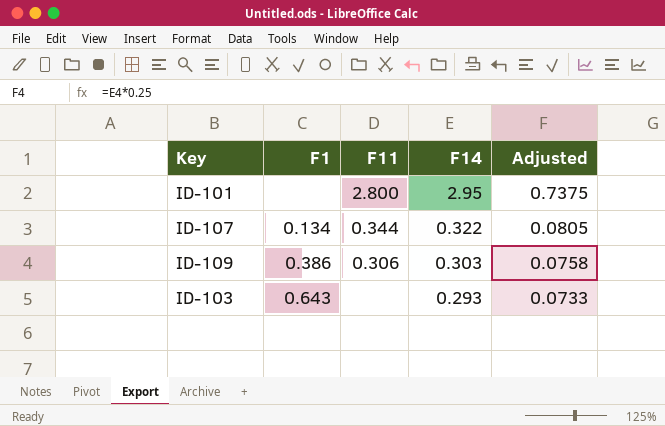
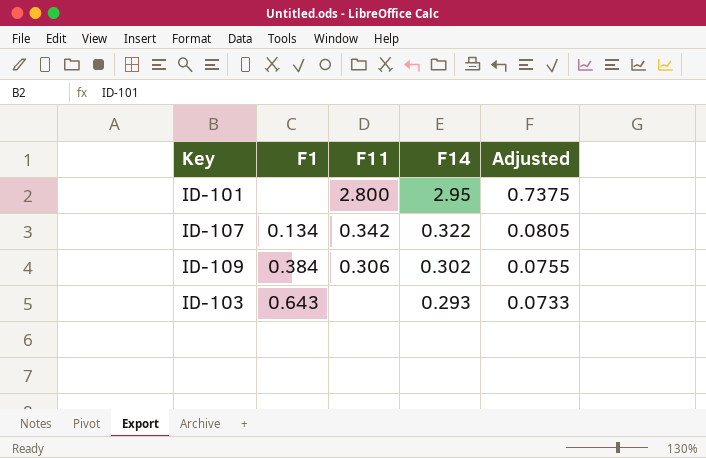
ID-107 | F11: 0.344 -> 0.342
ID-109 | F1: 0.386 -> 0.384
ID-109 | F14: 0.303 -> 0.302
ID-109 | Adjusted: 0.0758 -> 0.0755

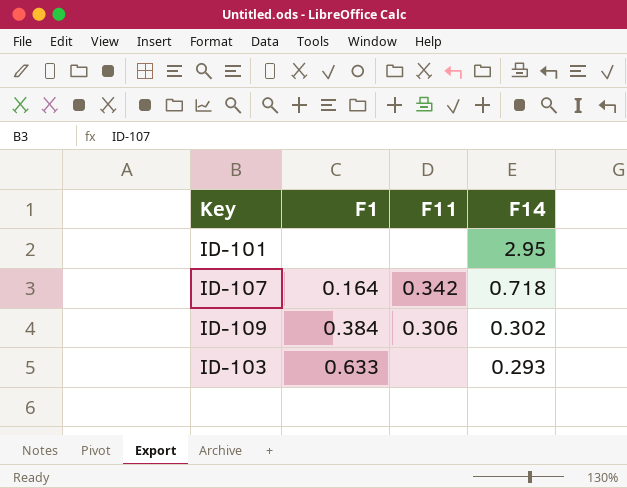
column Adjusted | formula: [F14] * 0.25 -> none
ID-101 | F11: 2.800 -> none
ID-107 | F1: 0.134 -> 0.164
ID-107 | F14: 0.322 -> 0.718
ID-103 | F1: 0.643 -> 0.633

